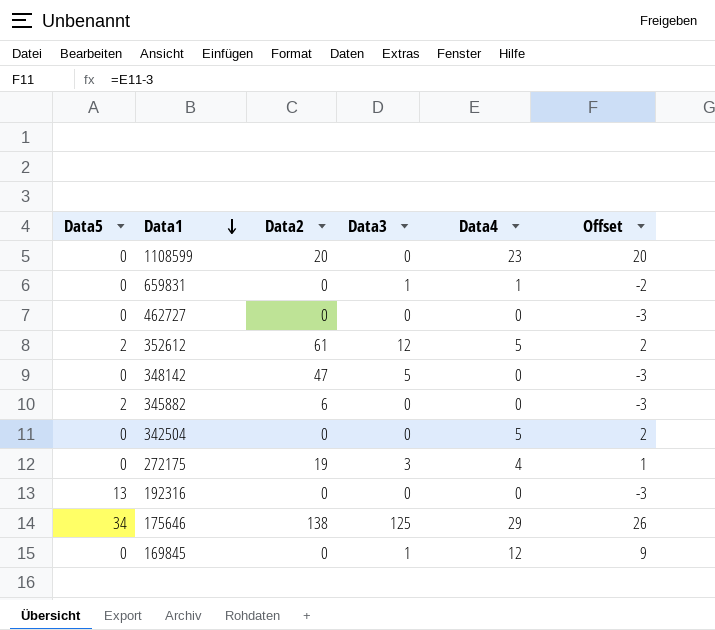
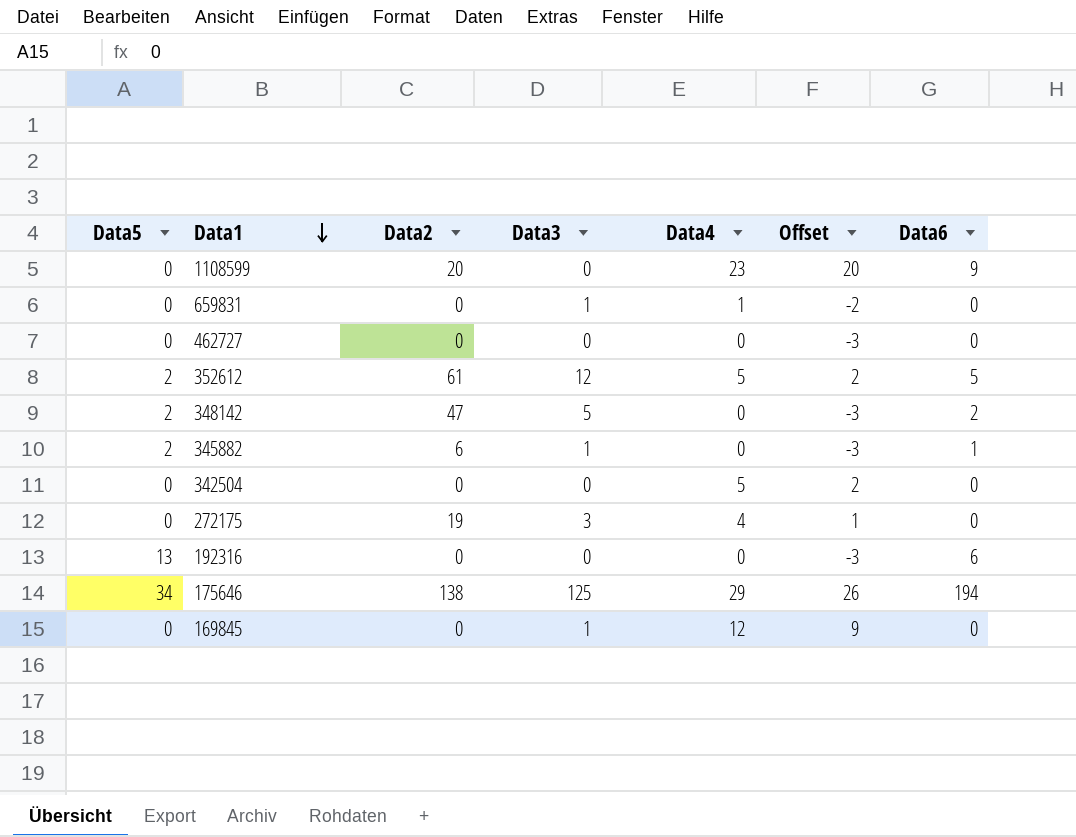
column Data6 | position: none -> 7
348142 | Data5: 0 -> 2
345882 | Data3: 0 -> 1

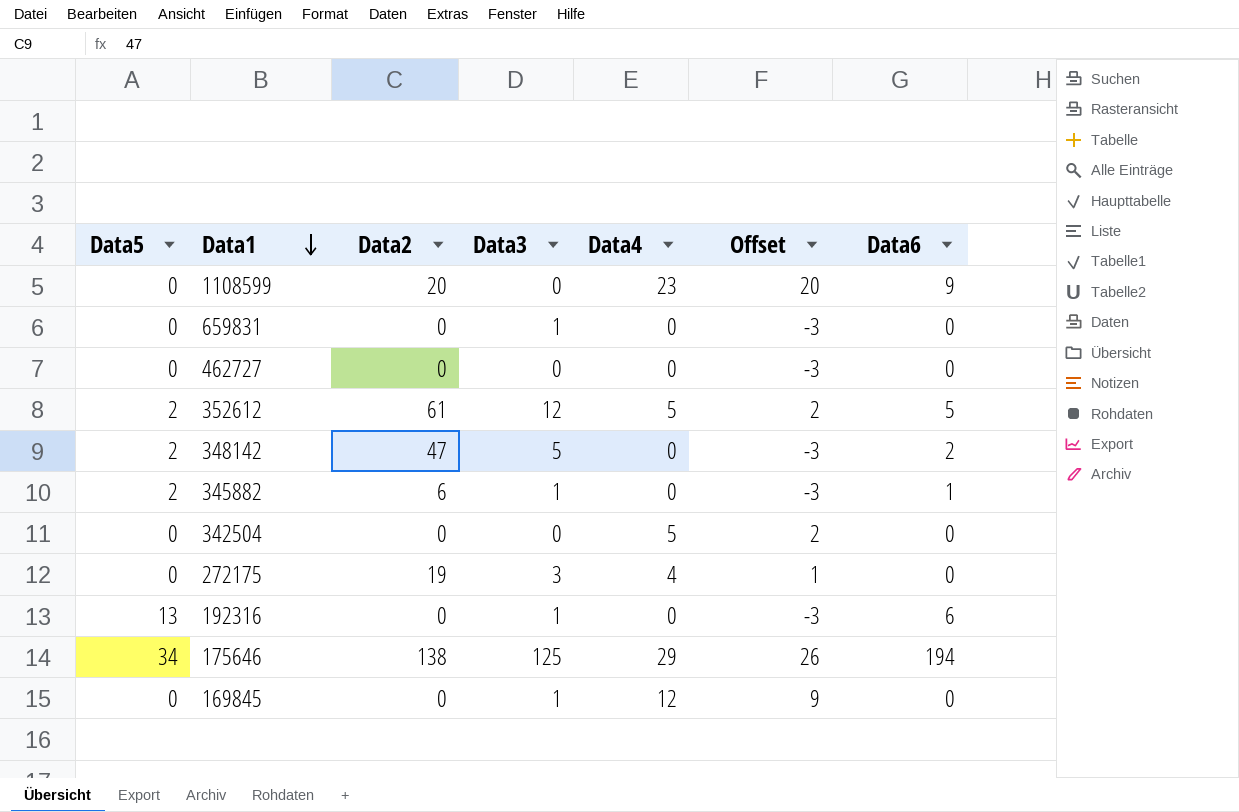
659831 | Data4: 1 -> 0
659831 | Offset: -2 -> -3
192316 | Data3: 0 -> 1

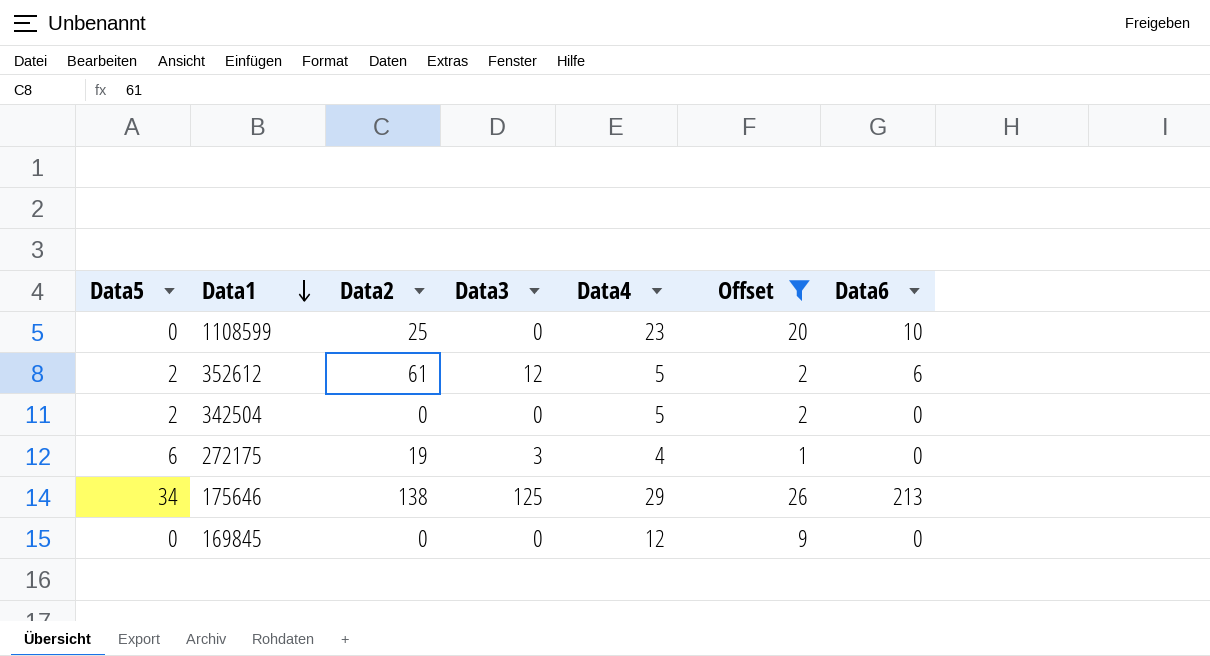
filter: none -> Offset != -3
1108599 | Data2: 20 -> 25
1108599 | Data6: 9 -> 10
352612 | Data6: 5 -> 6
342504 | Data5: 0 -> 2
272175 | Data5: 0 -> 6
175646 | Data6: 194 -> 213
169845 | Data3: 1 -> 0

